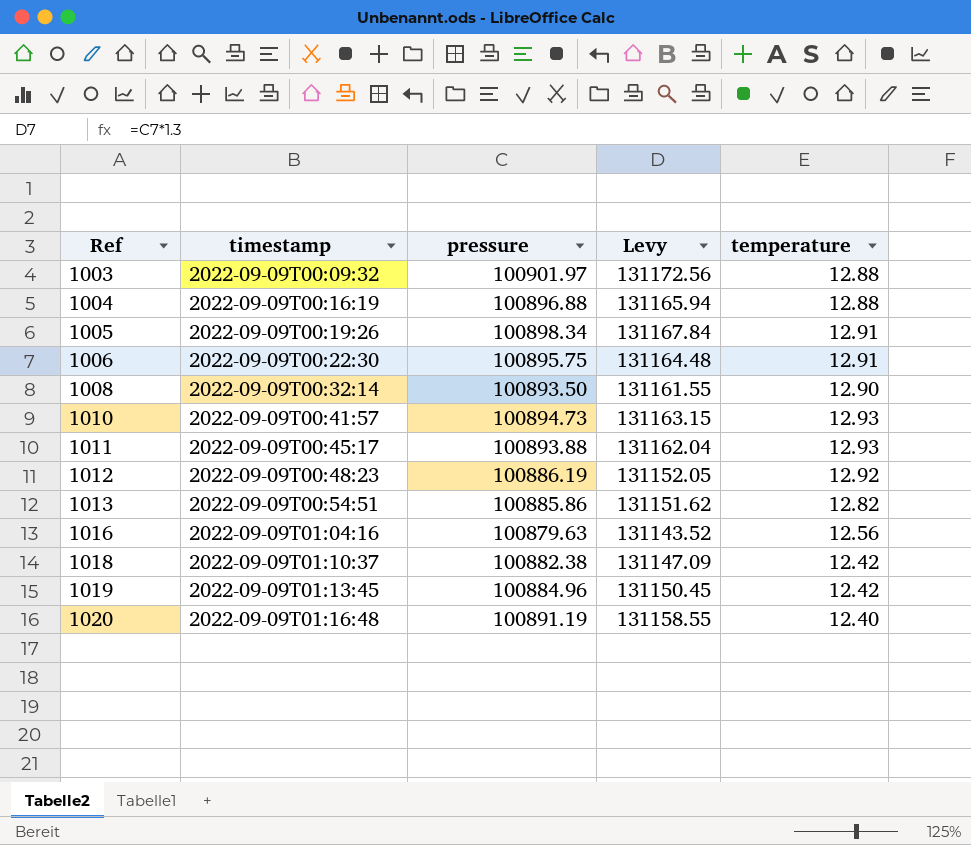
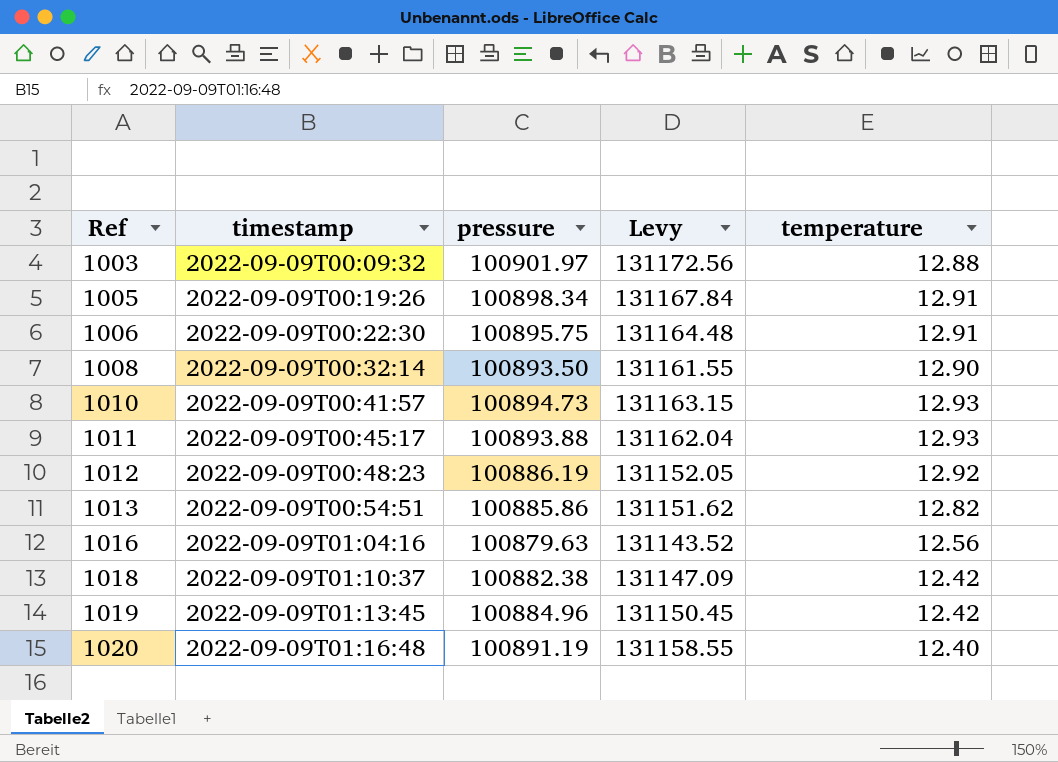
row 1004: 2022-09-09T00:16:19 | 100896.88 | 131165.94 | 12.88 -> none

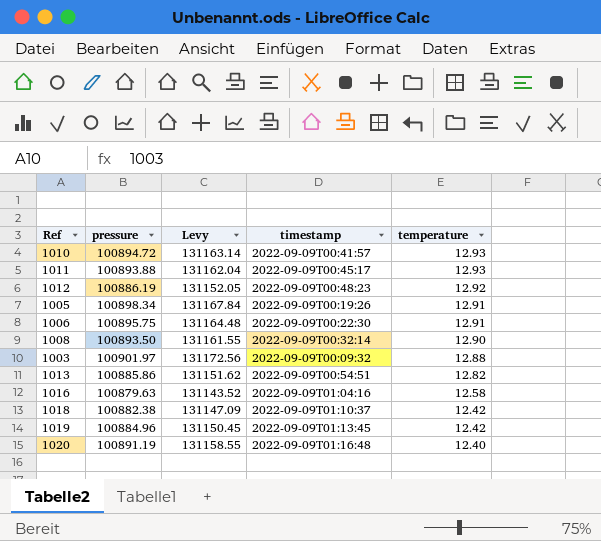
row order: Ref ascending -> temperature descending
column timestamp | position: 2 -> 4
1010 | pressure: 100894.73 -> 100894.72
1010 | Levy: 131163.15 -> 131163.14
1016 | temperature: 12.56 -> 12.58

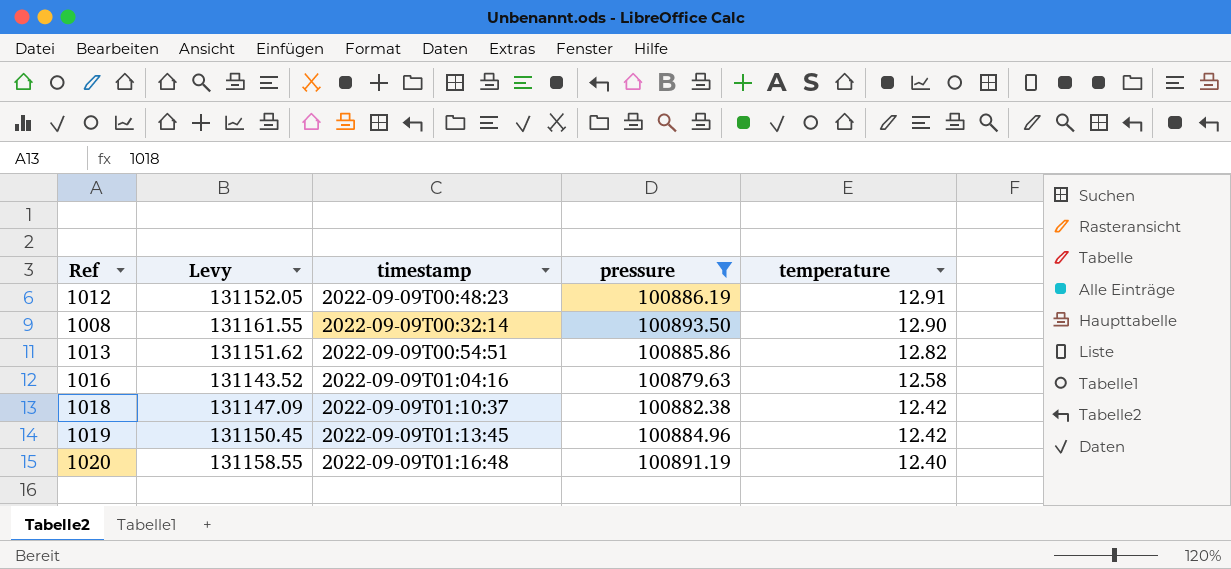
filter: none -> pressure <= 100893.50
column pressure | position: 2 -> 4
1012 | temperature: 12.92 -> 12.91

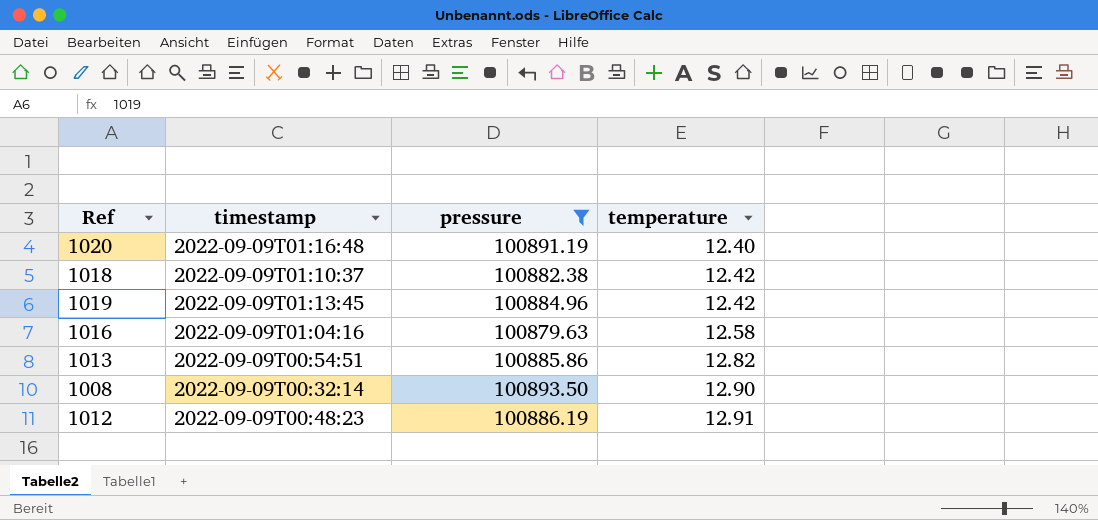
row order: temperature descending -> temperature ascending
column Levy | formula: [pressure] * 1.3 -> none

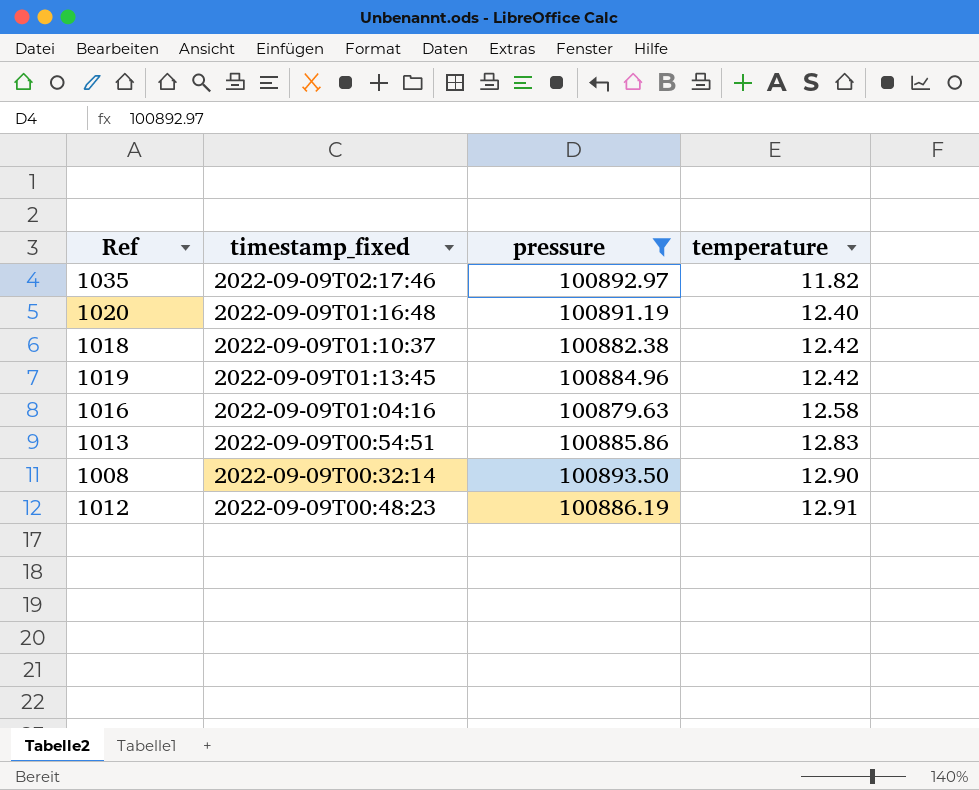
column name: timestamp -> timestamp_fixed
row 1035: none -> 2022-09-09T02:17:46 | 100892.97 | 11.82
1013 | temperature: 12.82 -> 12.83

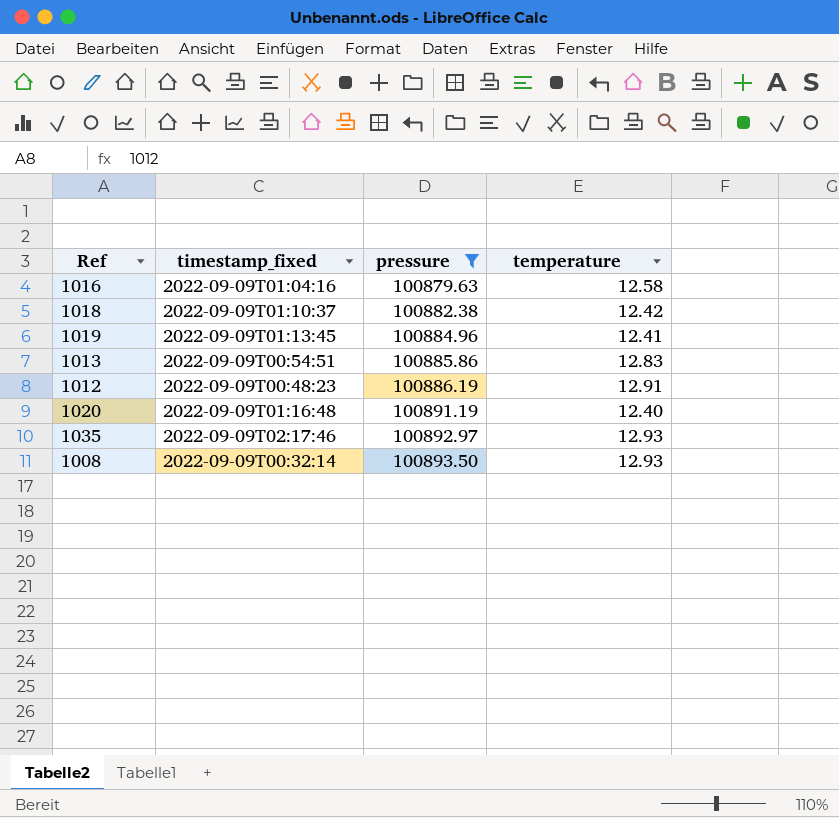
row order: temperature ascending -> pressure ascending
1019 | temperature: 12.42 -> 12.41
1035 | temperature: 11.82 -> 12.93
1008 | temperature: 12.90 -> 12.93

